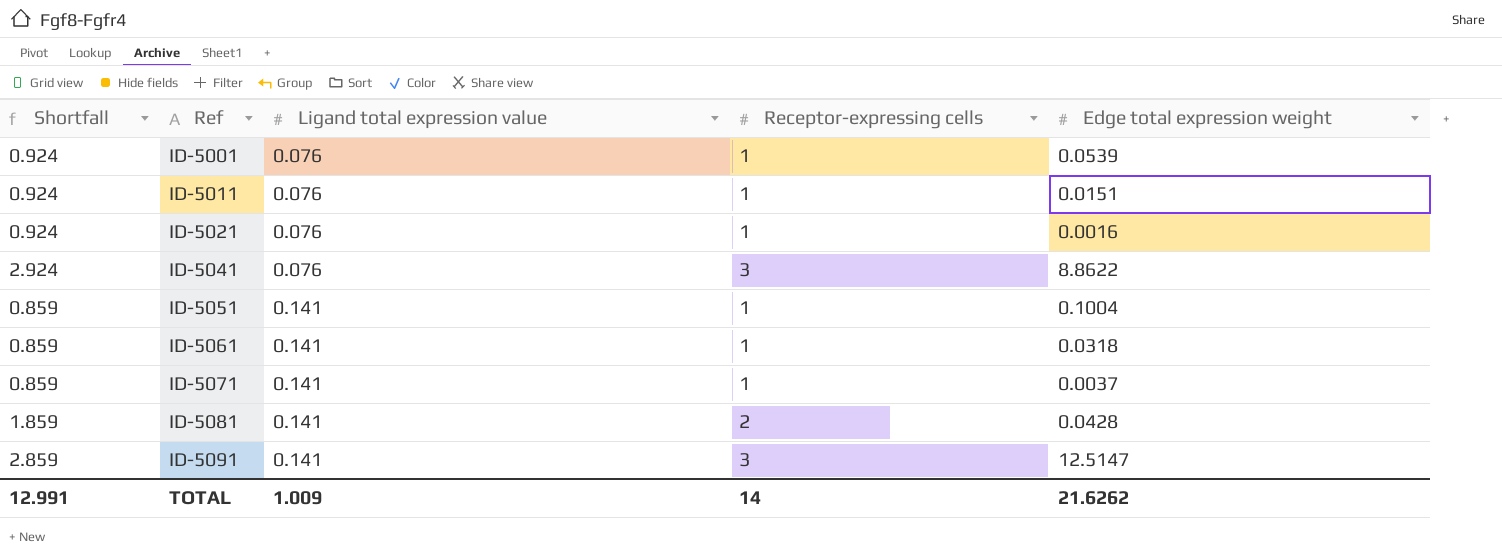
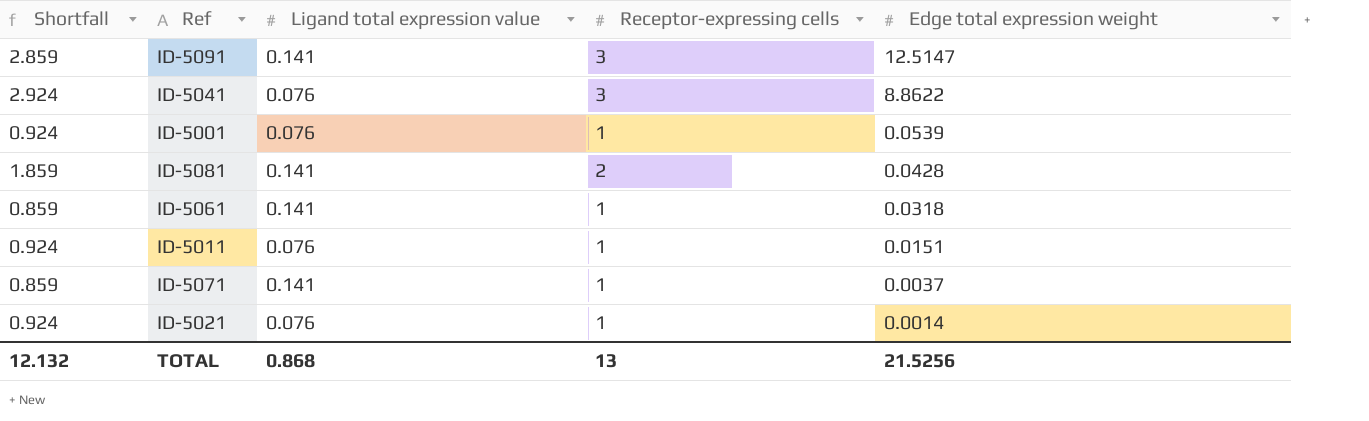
row order: Ref ascending -> Edge total expression weight descending
row ID-5051: 0.859 | 0.141 | 1 | 0.1004 -> none
ID-5021 | Edge total expression weight: 0.0016 -> 0.0014
TOTAL | Shortfall: 12.991 -> 12.132
TOTAL | Ligand total expression value: 1.009 -> 0.868
TOTAL | Receptor-expressing cells: 14 -> 13
TOTAL | Edge total expression weight: 21.6262 -> 21.5256

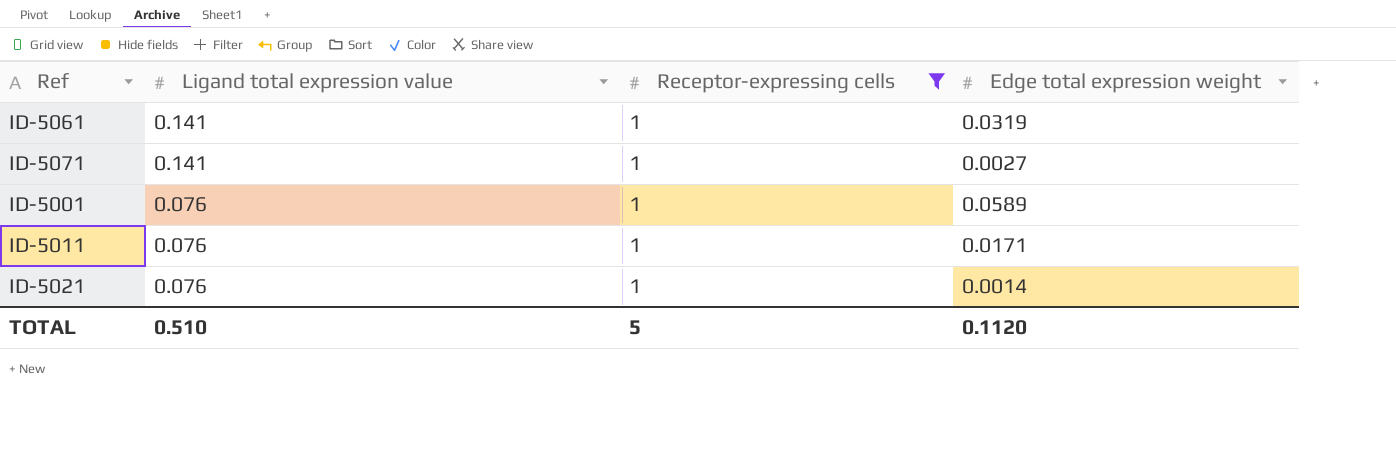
filter: none -> Receptor-expressing cells = 1
row order: Edge total expression weight descending -> Ligand total expression value descending
column Shortfall | formula: [Receptor-expressing cells] - [Ligand total expression value] -> none
ID-5061 | Edge total expression weight: 0.0318 -> 0.0319
ID-5071 | Edge total expression weight: 0.0037 -> 0.0027
ID-5001 | Edge total expression weight: 0.0539 -> 0.0589
ID-5011 | Edge total expression weight: 0.0151 -> 0.0171
TOTAL | Ligand total expression value: 0.868 -> 0.510
TOTAL | Receptor-expressing cells: 13 -> 5
TOTAL | Edge total expression weight: 21.5256 -> 0.1120

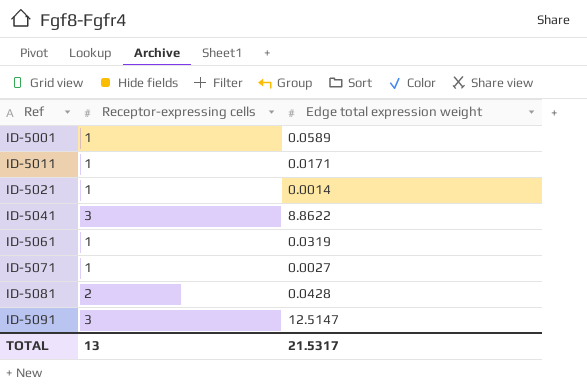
filter: Receptor-expressing cells = 1 -> none
row order: Ligand total expression value descending -> Ref ascending
column Ligand total expression value | position: 2 -> none
TOTAL | Receptor-expressing cells: 5 -> 13
TOTAL | Edge total expression weight: 0.1120 -> 21.5317

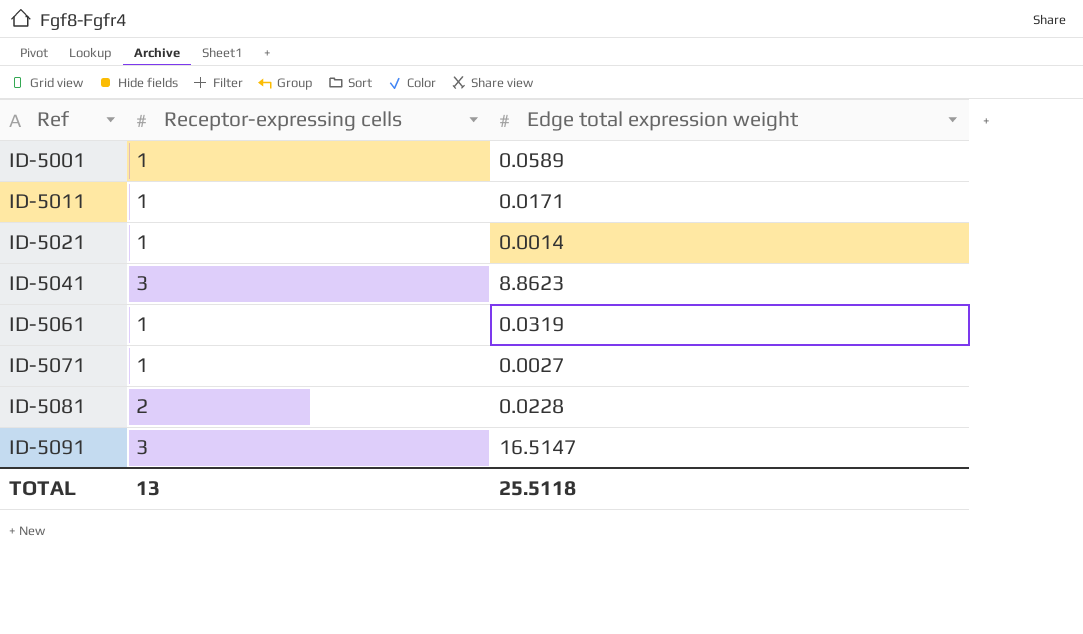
ID-5041 | Edge total expression weight: 8.8622 -> 8.8623
ID-5081 | Edge total expression weight: 0.0428 -> 0.0228
ID-5091 | Edge total expression weight: 12.5147 -> 16.5147
TOTAL | Edge total expression weight: 21.5317 -> 25.5118

